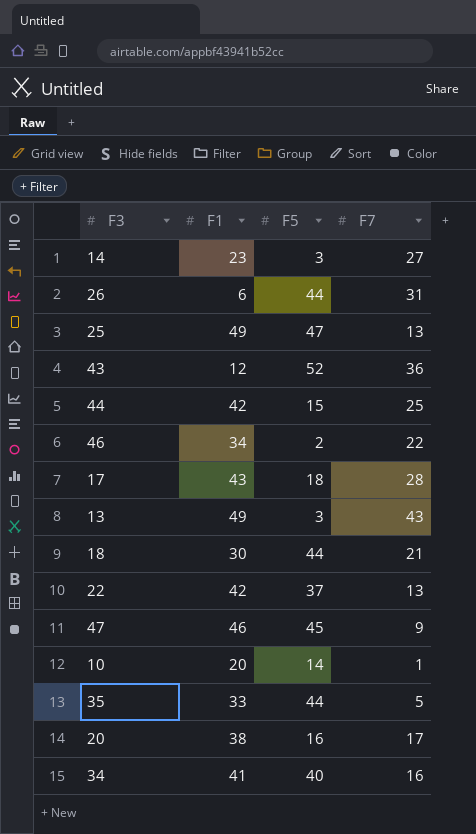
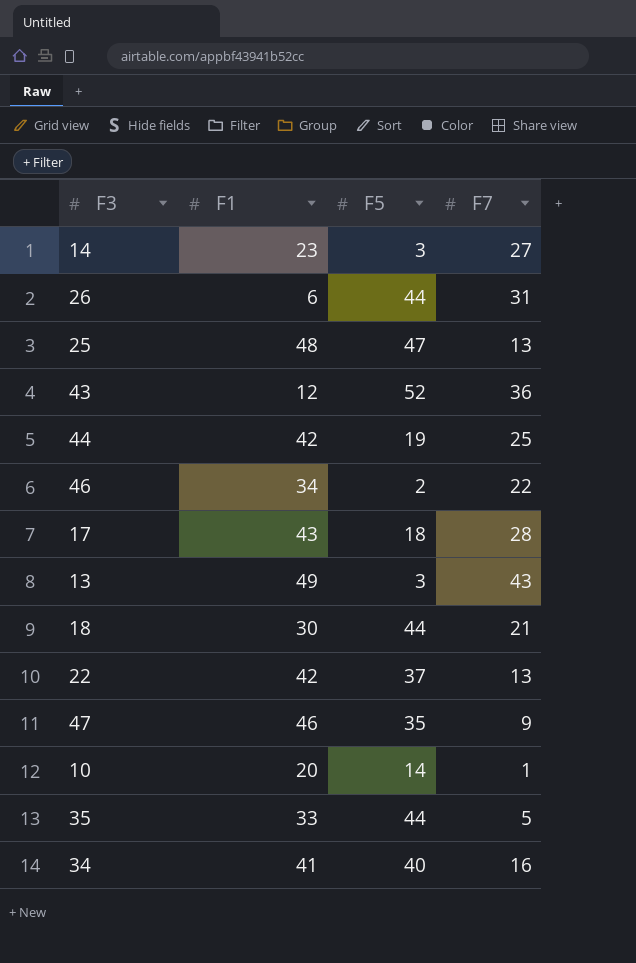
row 20: 38 | 16 | 17 -> none
25 | F1: 49 -> 48
44 | F5: 15 -> 19
47 | F5: 45 -> 35

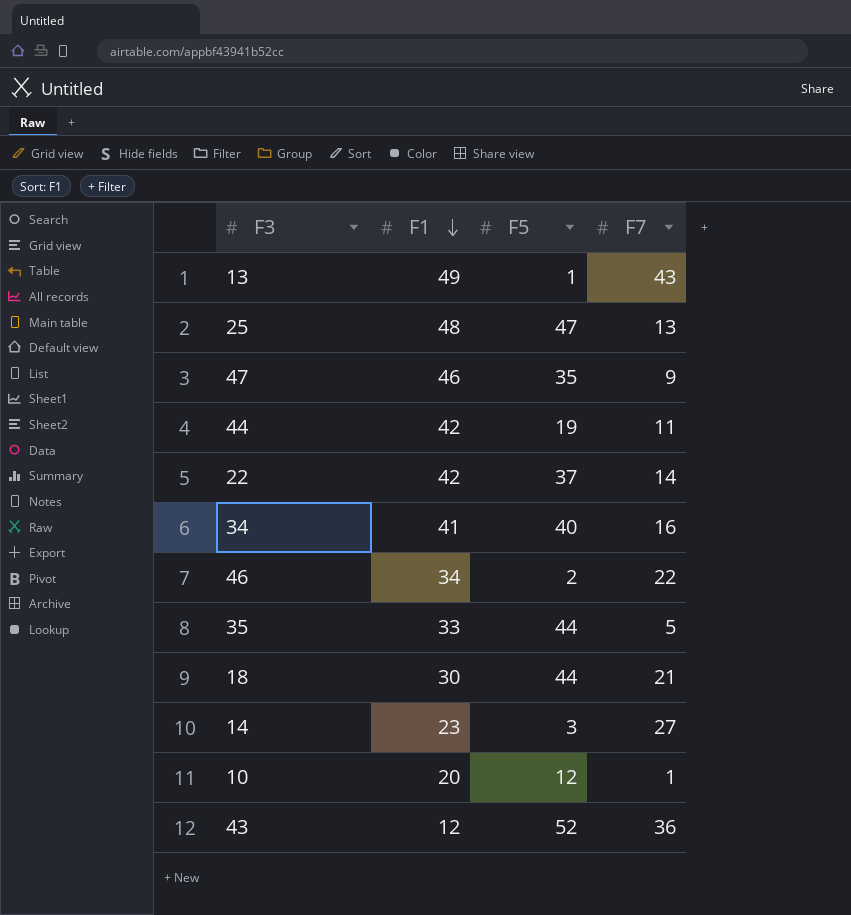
row order: none -> F1 descending
row 26: 6 | 44 | 31 -> none
row 17: 43 | 18 | 28 -> none
13 | F5: 3 -> 1
44 | F7: 25 -> 11
22 | F7: 13 -> 14
10 | F5: 14 -> 12

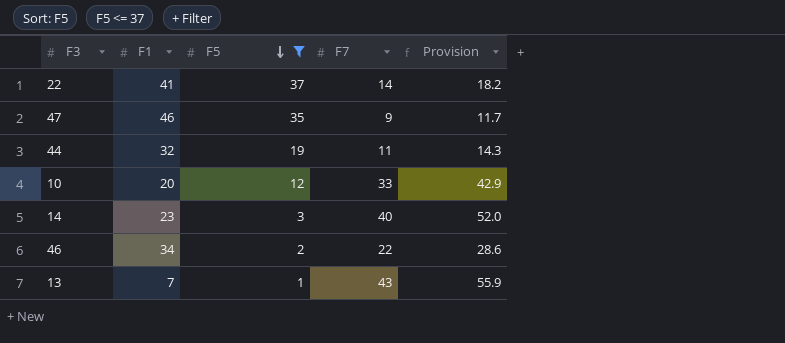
filter: none -> F5 <= 37
row order: F1 descending -> F5 descending
column Provision | formula: none -> [F7] * 1.3
22 | F1: 42 -> 41
44 | F1: 42 -> 32
10 | F7: 1 -> 33
14 | F7: 27 -> 40
13 | F1: 49 -> 7

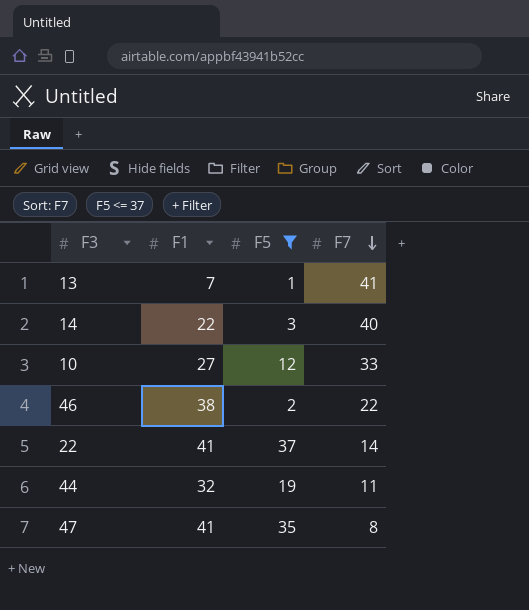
row order: F5 descending -> F7 descending
column Provision | formula: [F7] * 1.3 -> none
13 | F7: 43 -> 41
14 | F1: 23 -> 22
10 | F1: 20 -> 27
46 | F1: 34 -> 38
47 | F1: 46 -> 41
47 | F7: 9 -> 8

